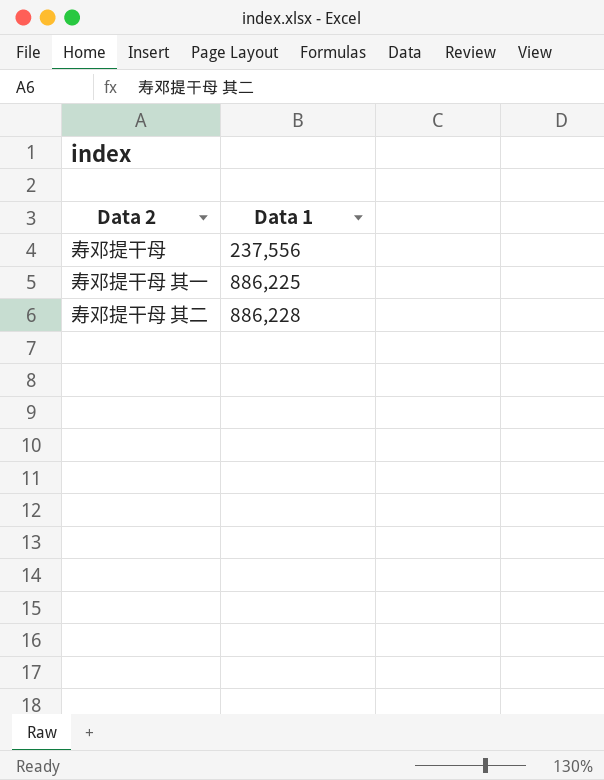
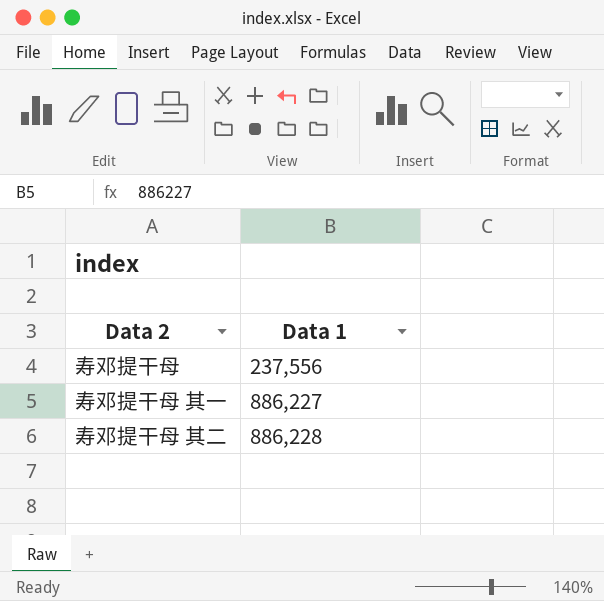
寿邓提干母 其一 | Data 1: 886,225 -> 886,227

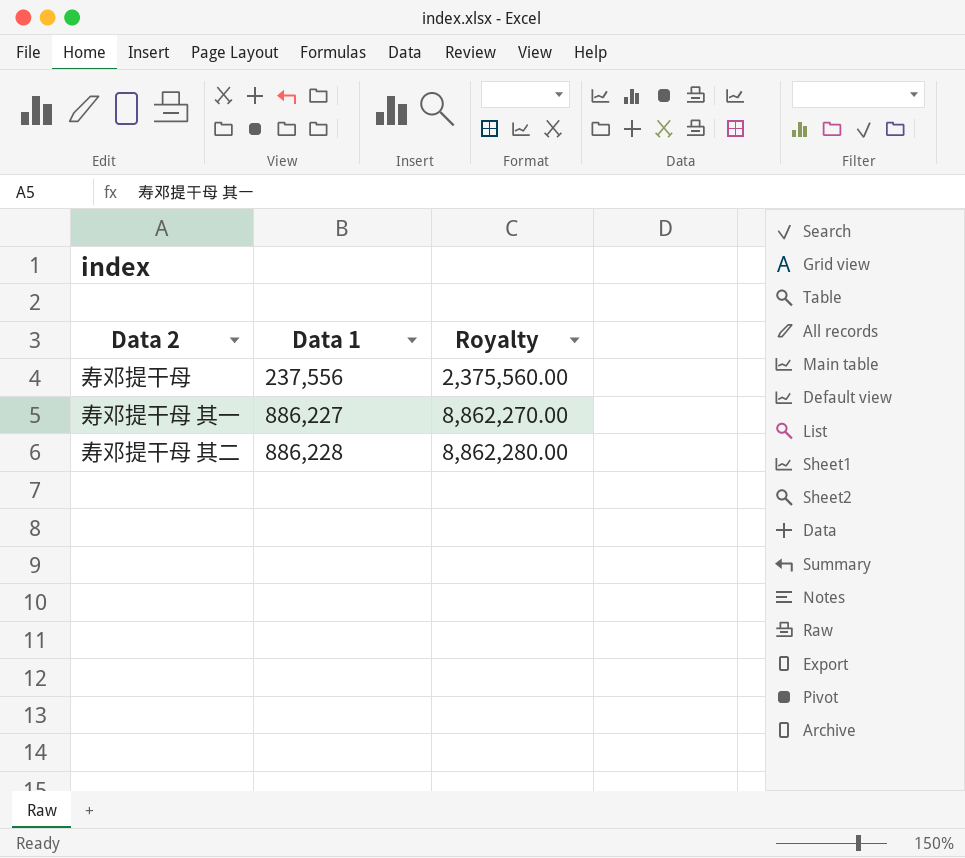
column Royalty | formula: none -> [Data 1] * 10

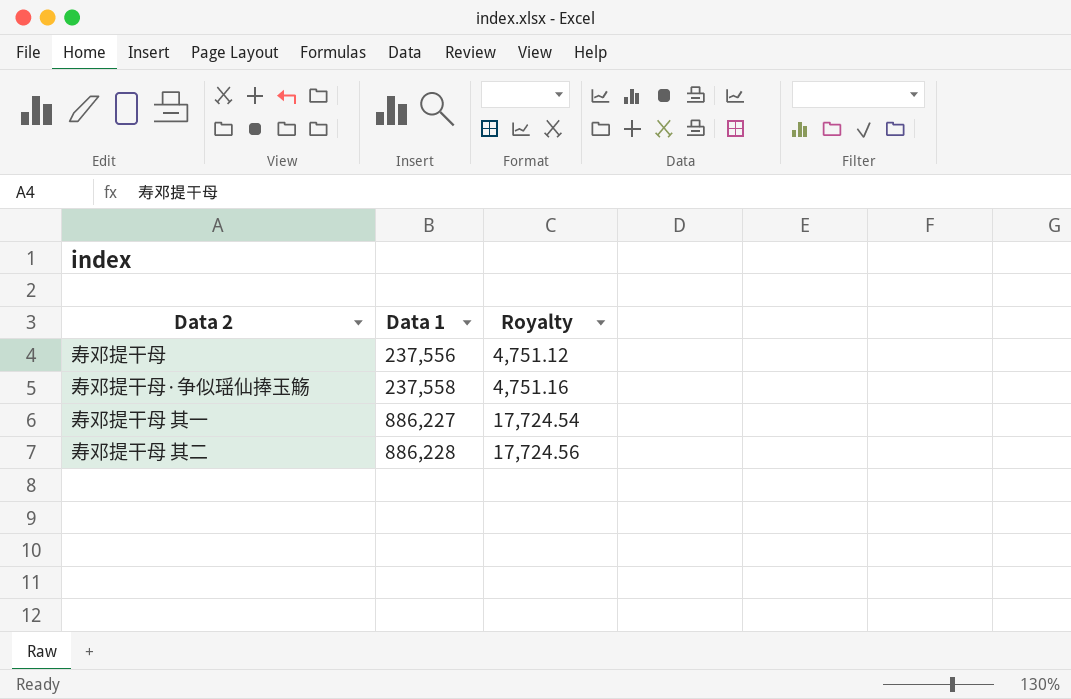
column Royalty | formula: [Data 1] * 10 -> [Data 1] * 0.02
row 寿邓提干母·争似瑶仙捧玉觞: none -> 237,558 | 4,751.16

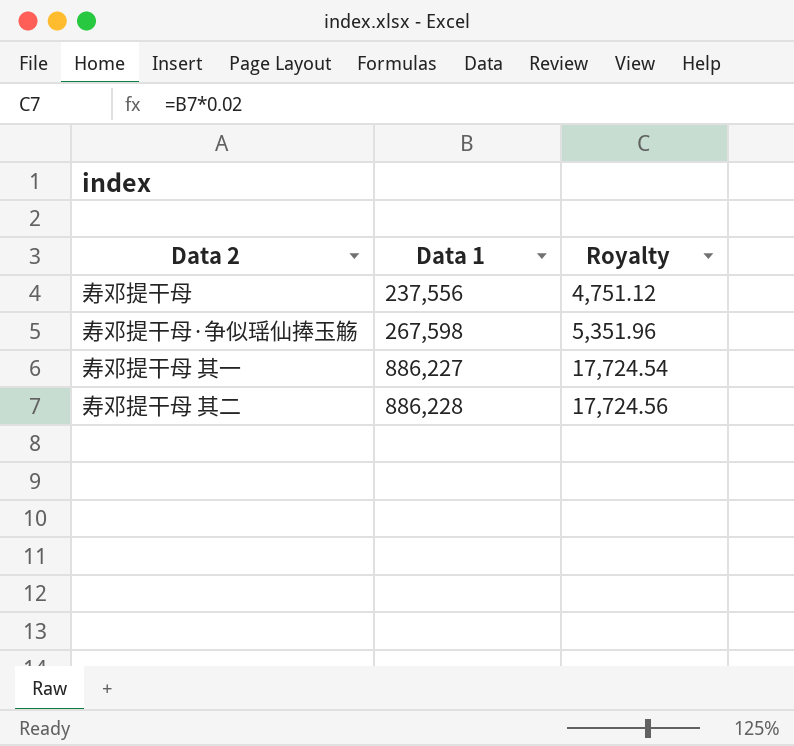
寿邓提干母·争似瑶仙捧玉觞 | Data 1: 237,558 -> 267,598
寿邓提干母·争似瑶仙捧玉觞 | Royalty: 4,751.16 -> 5,351.96

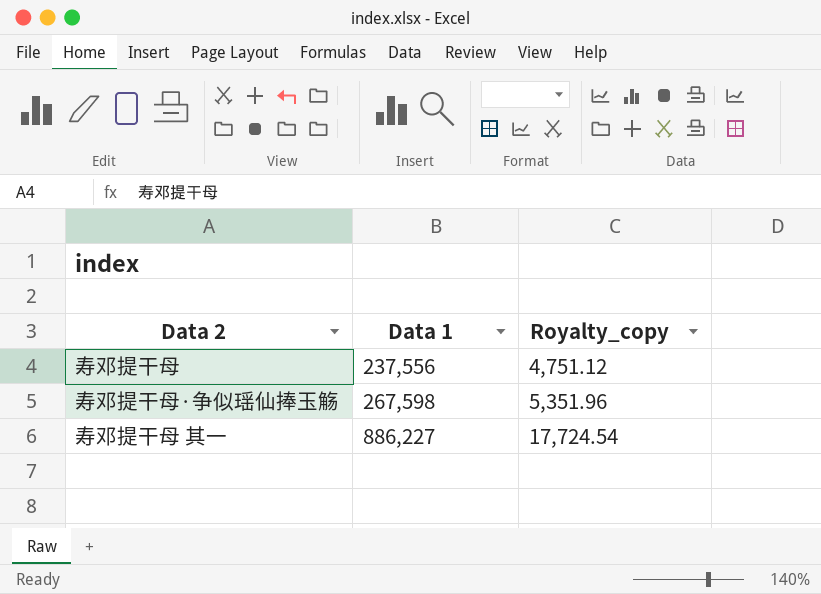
column name: Royalty -> Royalty_copy
row 寿邓提干母 其二: 886,228 | 17,724.56 -> none

